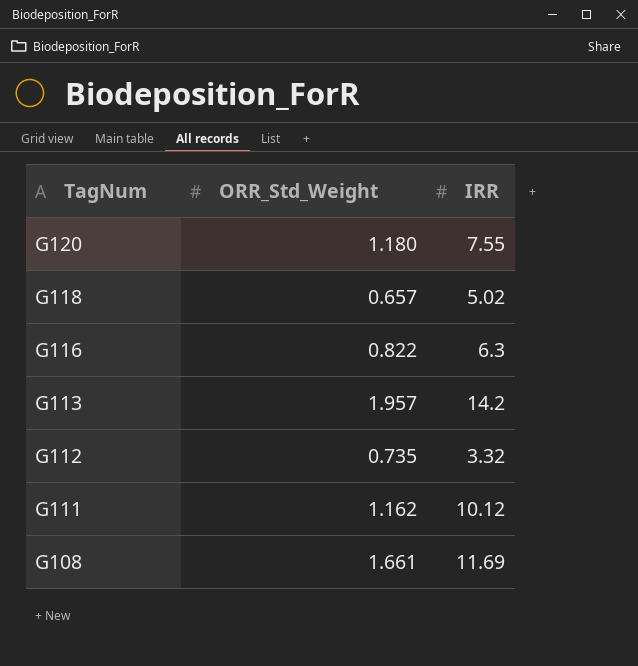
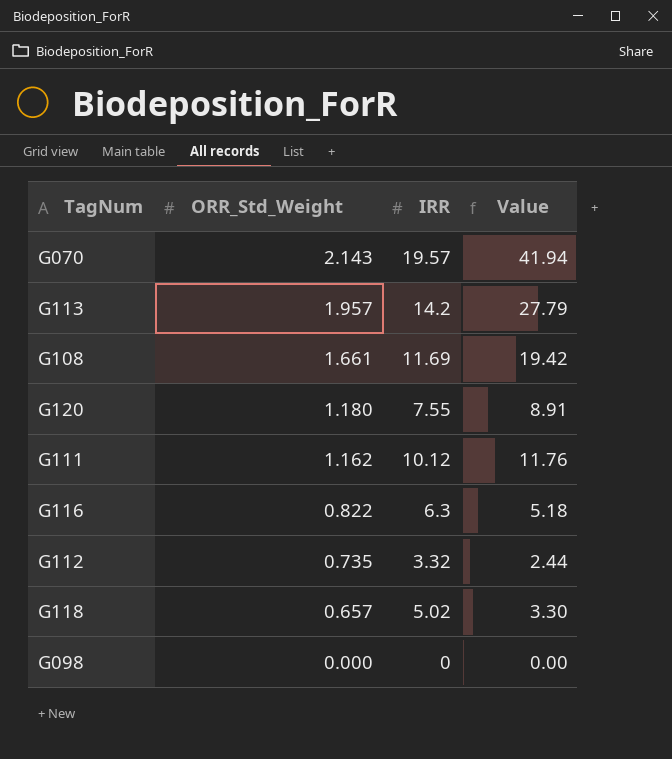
row order: TagNum descending -> ORR_Std_Weight descending
column Value | formula: none -> [ORR_Std_Weight] * [IRR]
row G070: none -> 2.143 | 19.57 | 41.94
row G098: none -> 0.000 | 0 | 0.00

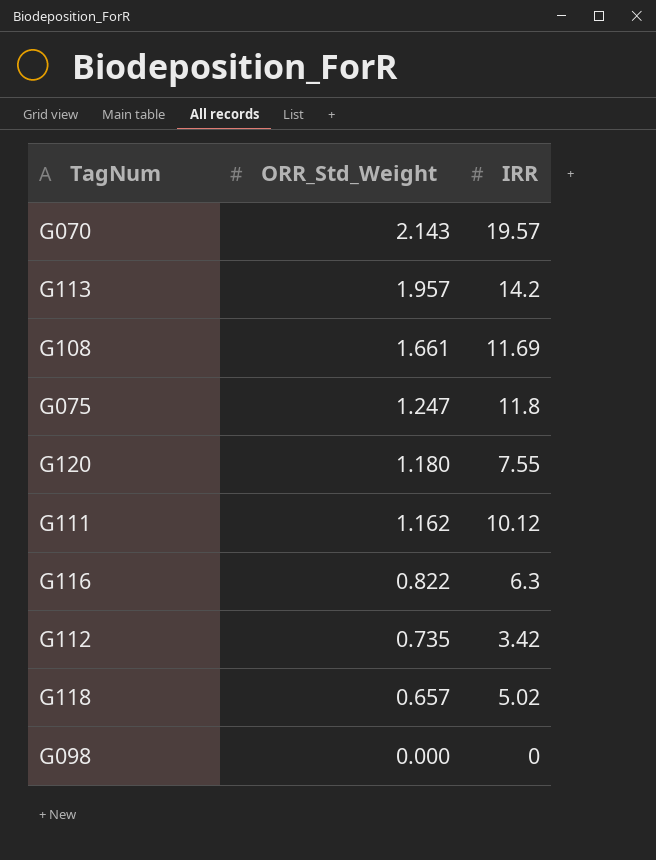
column Value | formula: [ORR_Std_Weight] * [IRR] -> none
row G075: none -> 1.247 | 11.8
G112 | IRR: 3.32 -> 3.42

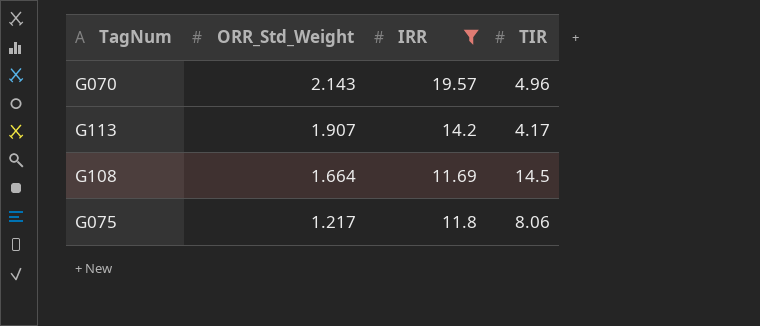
filter: none -> IRR >= 11.69
column TIR | position: none -> 4
G113 | ORR_Std_Weight: 1.957 -> 1.907
G108 | ORR_Std_Weight: 1.661 -> 1.664
G075 | ORR_Std_Weight: 1.247 -> 1.217

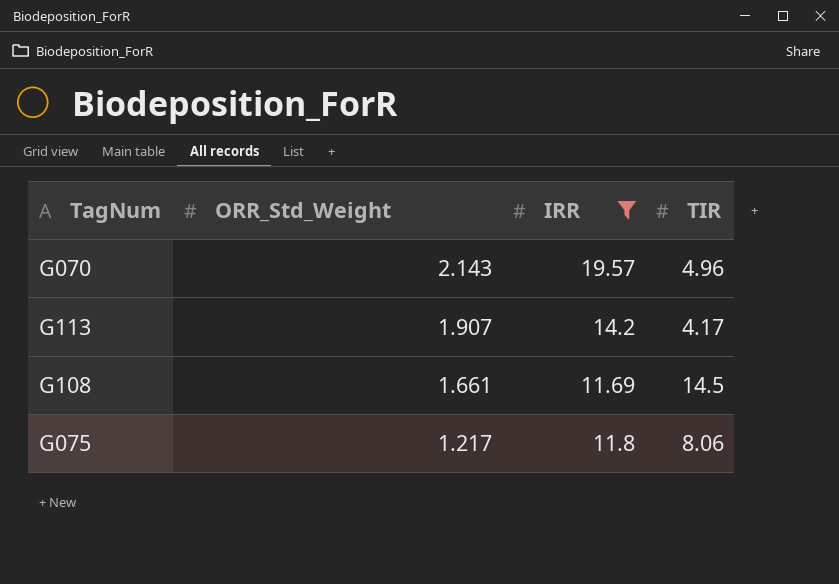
G108 | ORR_Std_Weight: 1.664 -> 1.661

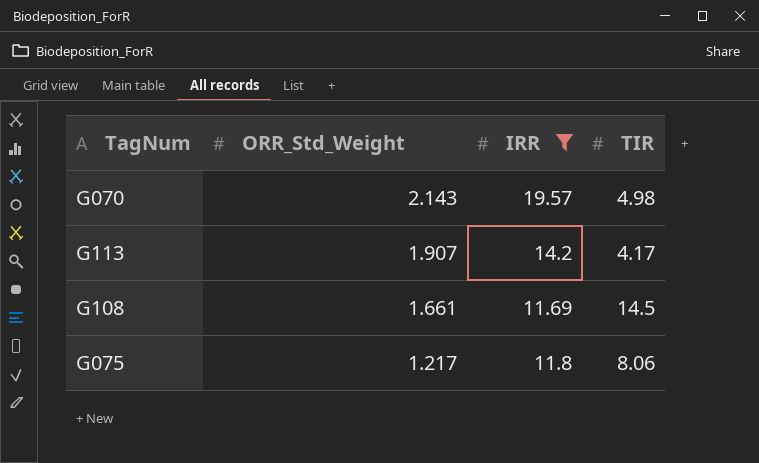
G070 | TIR: 4.96 -> 4.98

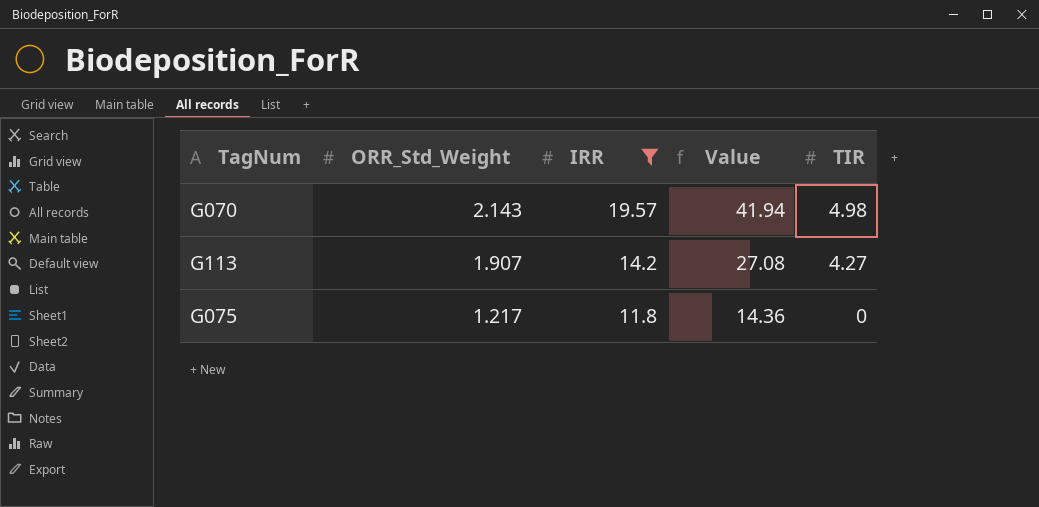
column Value | formula: none -> [ORR_Std_Weight] * [IRR]
row G108: 1.661 | 11.69 | 14.5 -> none
G113 | TIR: 4.17 -> 4.27
G075 | TIR: 8.06 -> 0

